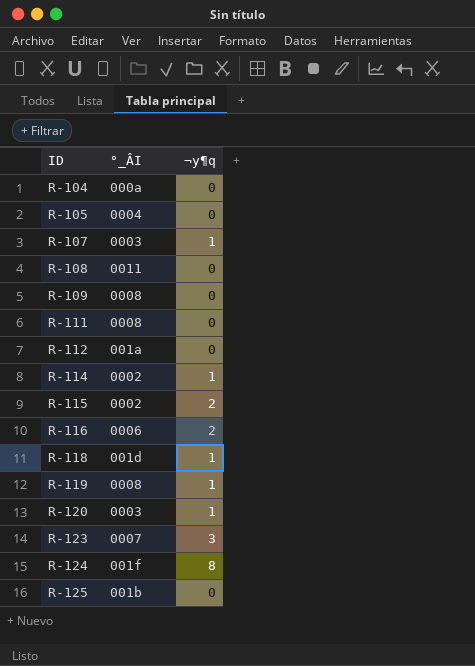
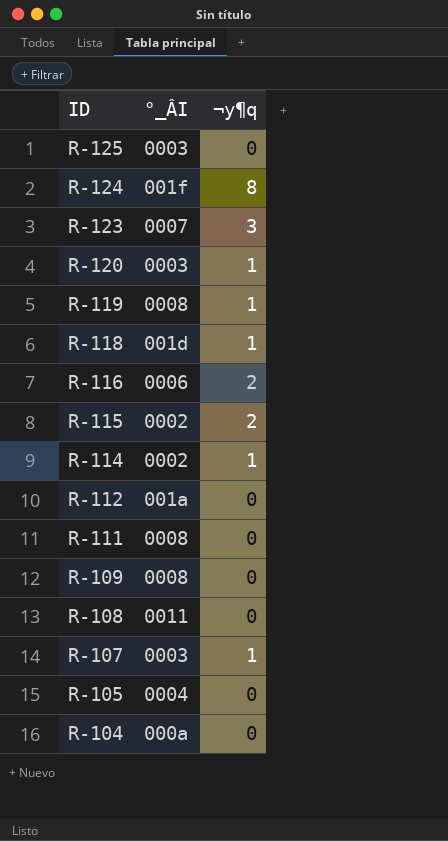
row order: ID ascending -> ID descending
R-125 | °_ÂI: 001b -> 0003

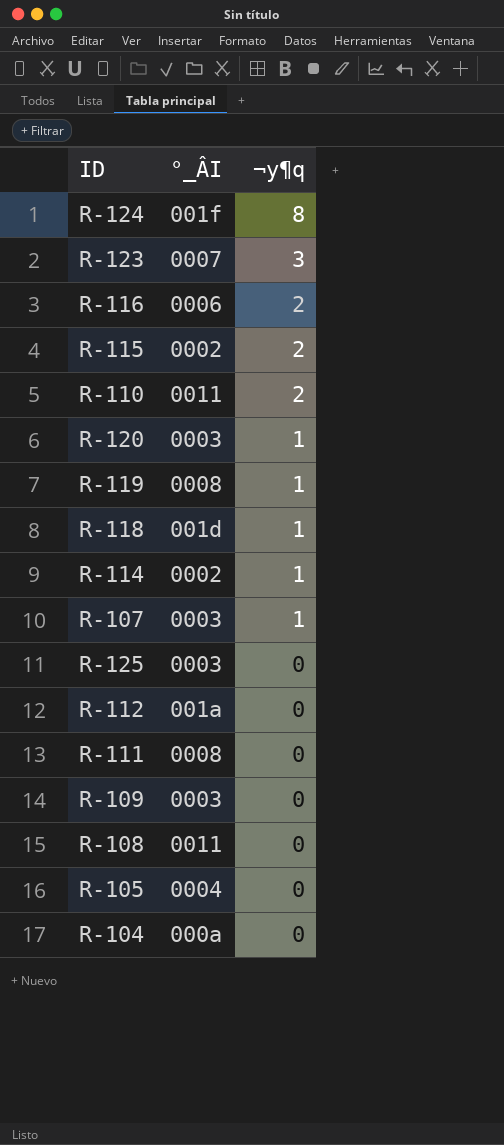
row order: ID descending -> ¬y¶q descending
row R-110: none -> 0011 | 2
R-109 | °_ÂI: 0008 -> 0003

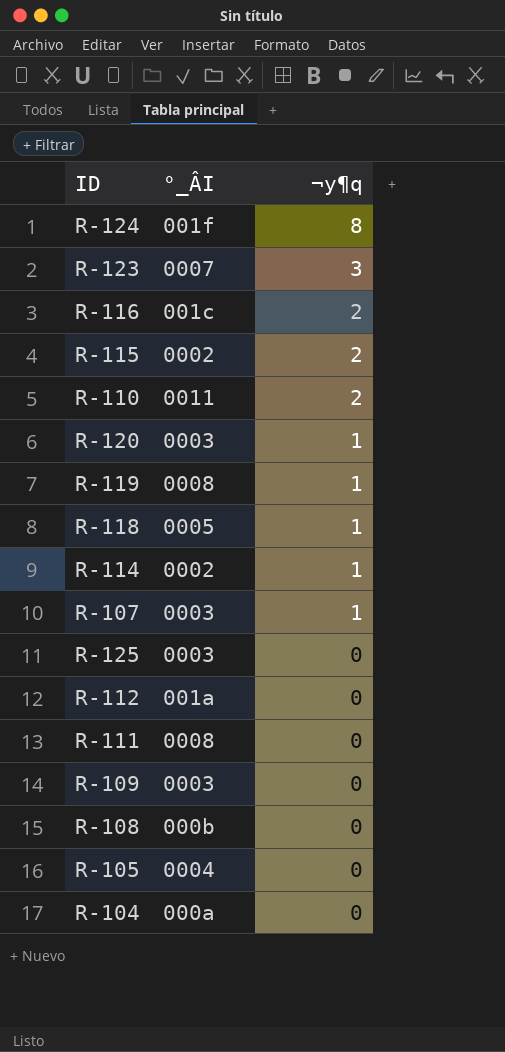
R-116 | °_ÂI: 0006 -> 001c
R-118 | °_ÂI: 001d -> 0005
R-108 | °_ÂI: 0011 -> 000b

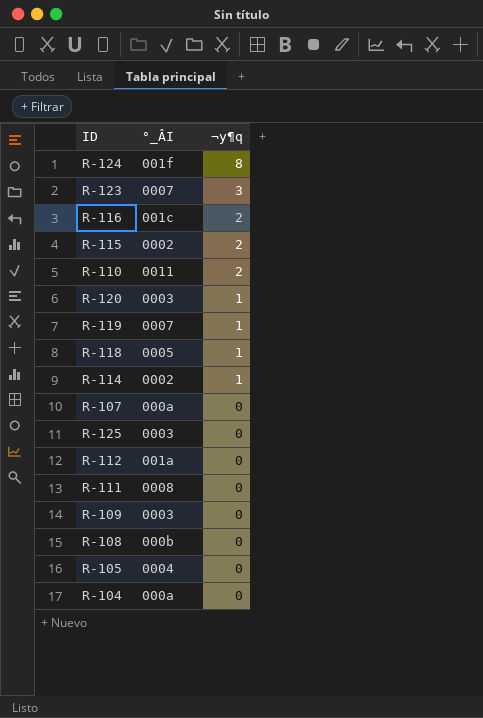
R-119 | °_ÂI: 0008 -> 0007
R-107 | °_ÂI: 0003 -> 000a
R-107 | ¬y¶q: 1 -> 0

